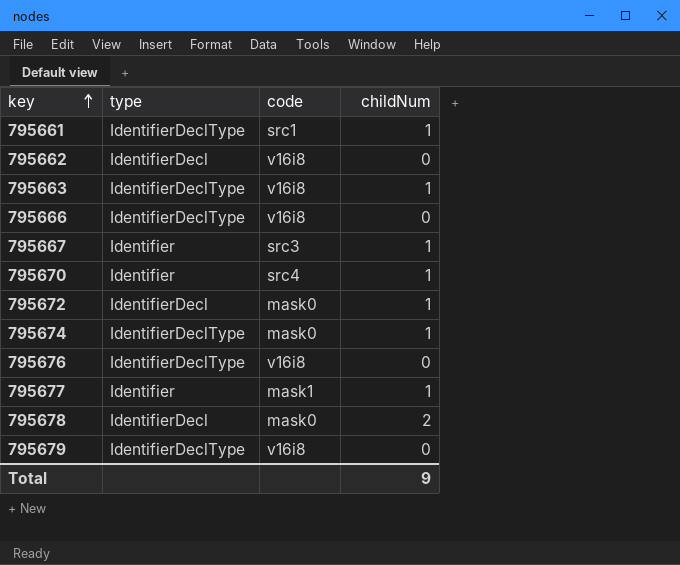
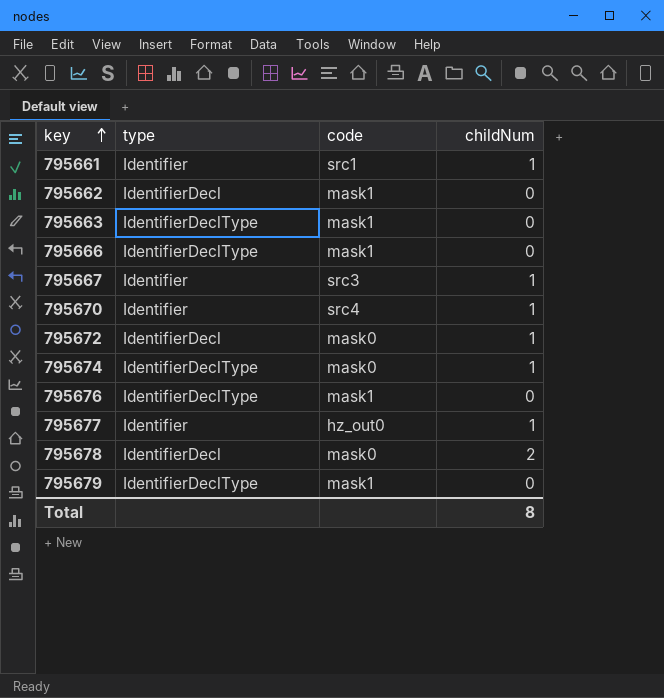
795661 | type: IdentifierDeclType -> Identifier
795662 | code: v16i8 -> mask1
795663 | code: v16i8 -> mask1
795663 | childNum: 1 -> 0
795666 | code: v16i8 -> mask1
795676 | code: v16i8 -> mask1
795677 | code: mask1 -> hz_out0
795679 | code: v16i8 -> mask1
Total | childNum: 9 -> 8

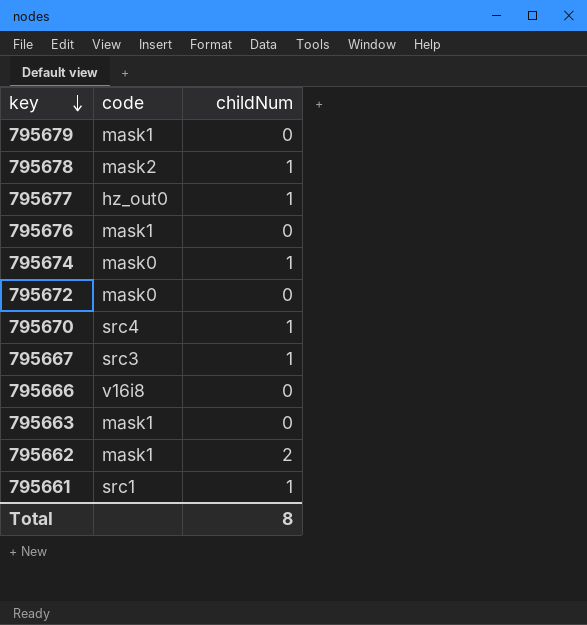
row order: key ascending -> key descending
column type | position: 2 -> none
795678 | code: mask0 -> mask2
795678 | childNum: 2 -> 1
795672 | childNum: 1 -> 0
795666 | code: mask1 -> v16i8
795662 | childNum: 0 -> 2

